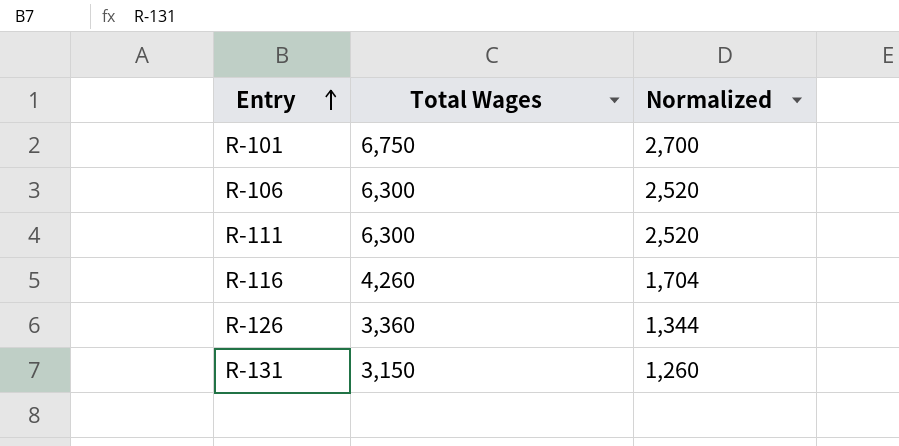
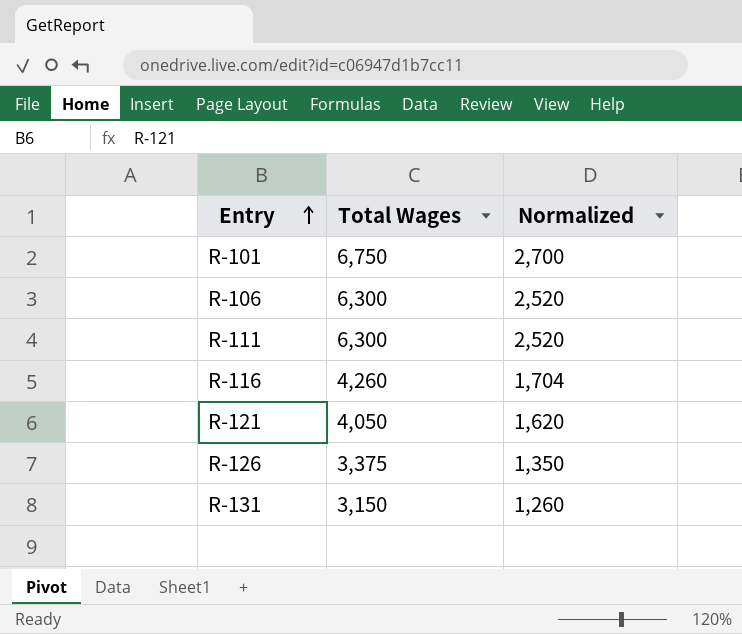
row R-121: none -> 4,050 | 1,620
R-126 | Total Wages: 3,360 -> 3,375
R-126 | Normalized: 1,344 -> 1,350

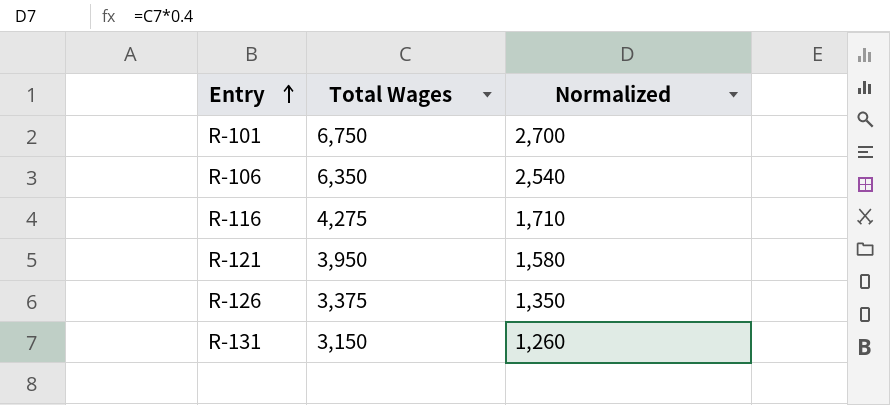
row R-111: 6,300 | 2,520 -> none
R-106 | Total Wages: 6,300 -> 6,350
R-106 | Normalized: 2,520 -> 2,540
R-116 | Total Wages: 4,260 -> 4,275
R-116 | Normalized: 1,704 -> 1,710
R-121 | Total Wages: 4,050 -> 3,950
R-121 | Normalized: 1,620 -> 1,580

